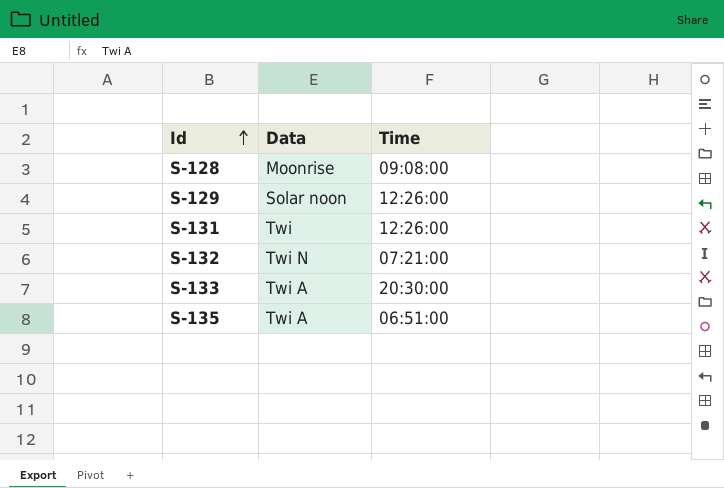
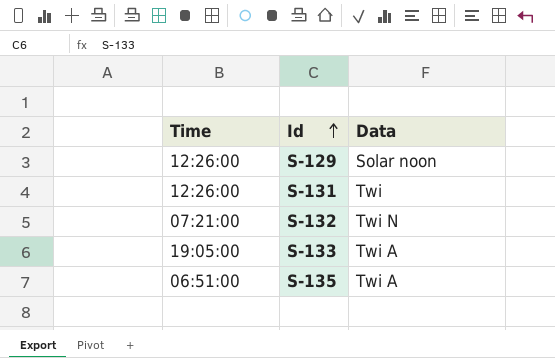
column Time | position: 3 -> 1
row S-128: Moonrise | 09:08:00 -> none
S-133 | Time: 20:30:00 -> 19:05:00

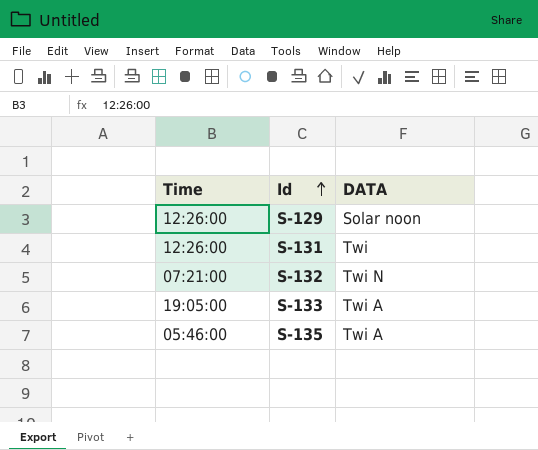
column name: Data -> DATA
S-135 | Time: 06:51:00 -> 05:46:00

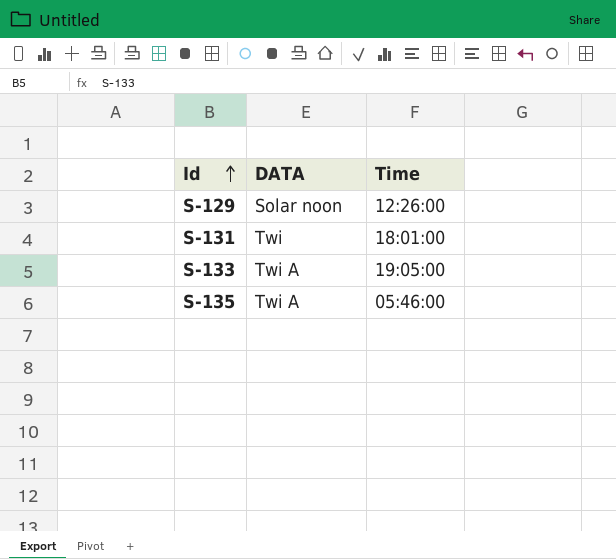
column Time | position: 1 -> 3
row S-132: 07:21:00 | Twi N -> none
S-131 | Time: 12:26:00 -> 18:01:00

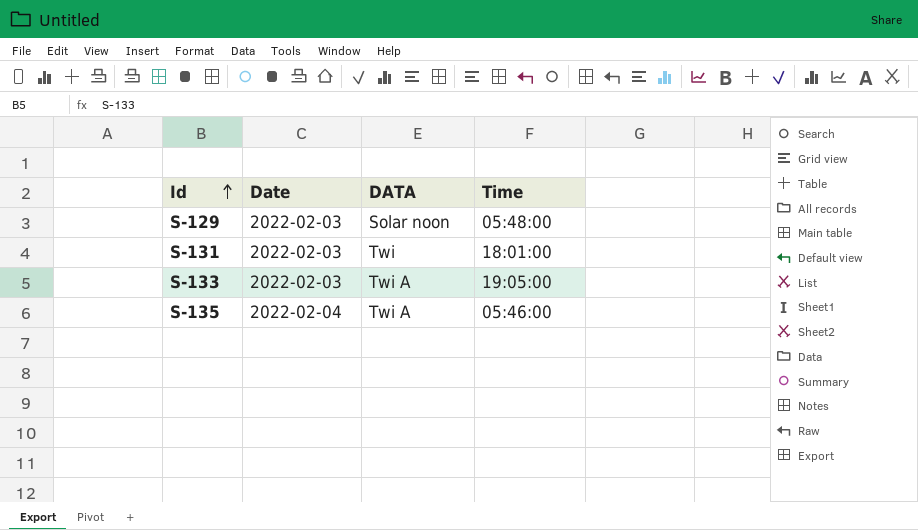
column Date | position: none -> 2
S-129 | Time: 12:26:00 -> 05:48:00

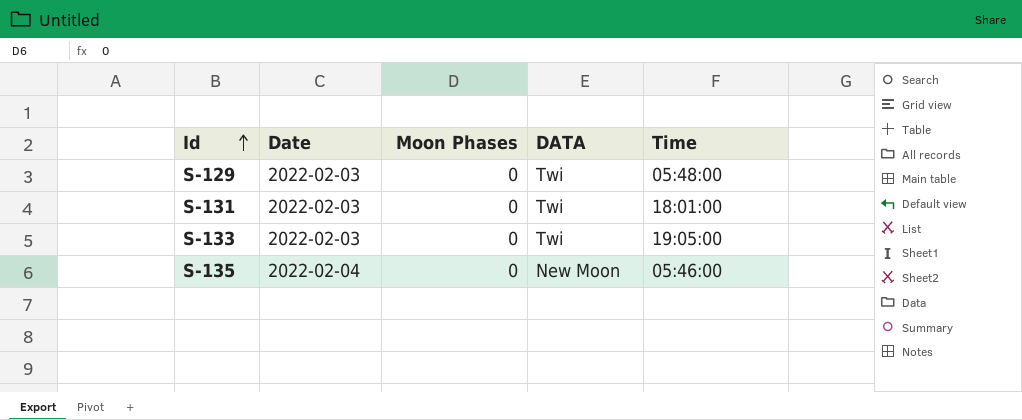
column Moon Phases | position: none -> 3
S-129 | DATA: Solar noon -> Twi
S-133 | DATA: Twi A -> Twi
S-135 | DATA: Twi A -> New Moon

